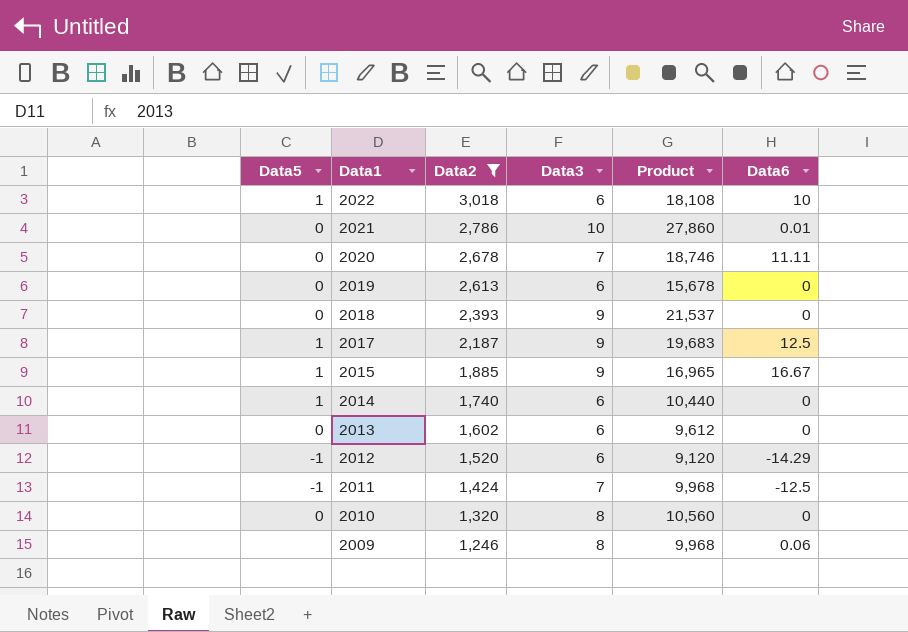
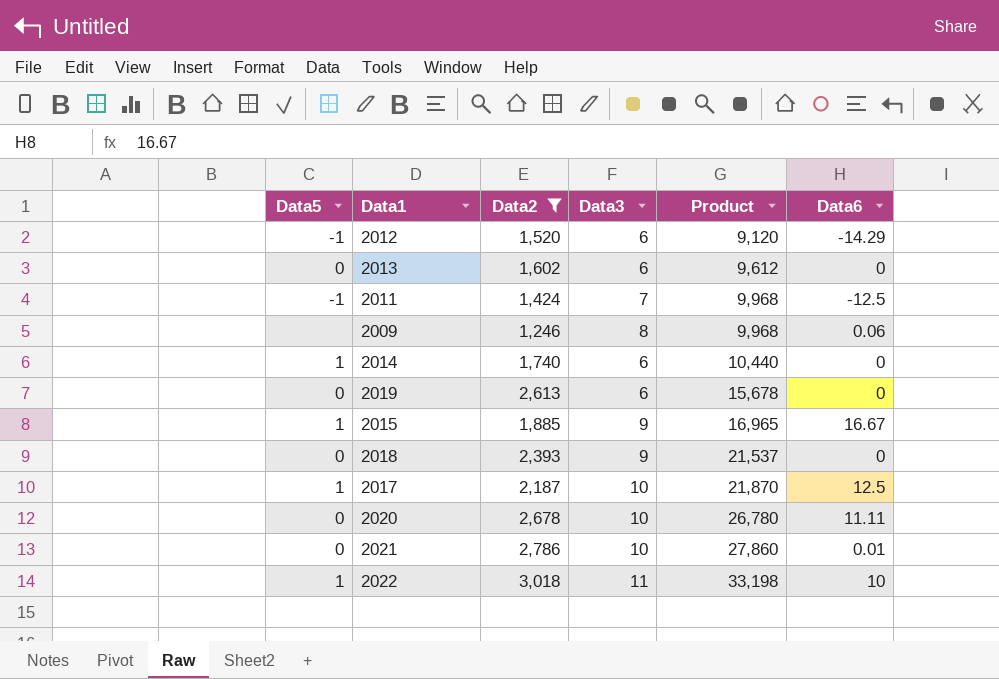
row order: Data1 descending -> Product ascending
row 2010: 0 | 1,320 | 8 | 10,560 | 0 -> none
2017 | Data3: 9 -> 10
2017 | Product: 19,683 -> 21,870
2020 | Data3: 7 -> 10
2020 | Product: 18,746 -> 26,780
2022 | Data3: 6 -> 11
2022 | Product: 18,108 -> 33,198

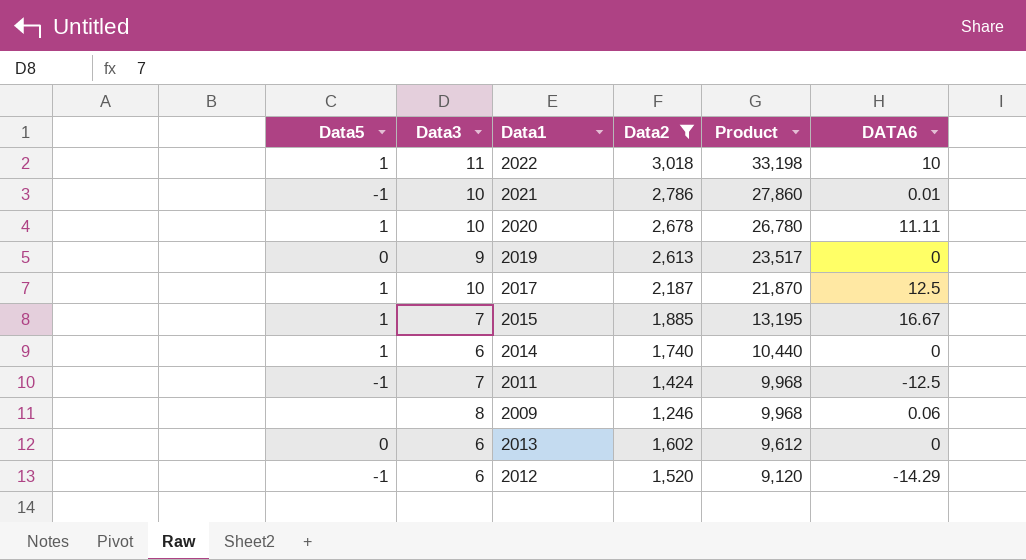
row order: Product ascending -> Product descending
column Data3 | position: 4 -> 2
column name: Data6 -> DATA6
row 2018: 0 | 2,393 | 9 | 21,537 | 0 -> none
2021 | Data5: 0 -> -1
2020 | Data5: 0 -> 1
2019 | Data3: 6 -> 9
2019 | Product: 15,678 -> 23,517
2015 | Data3: 9 -> 7
2015 | Product: 16,965 -> 13,195

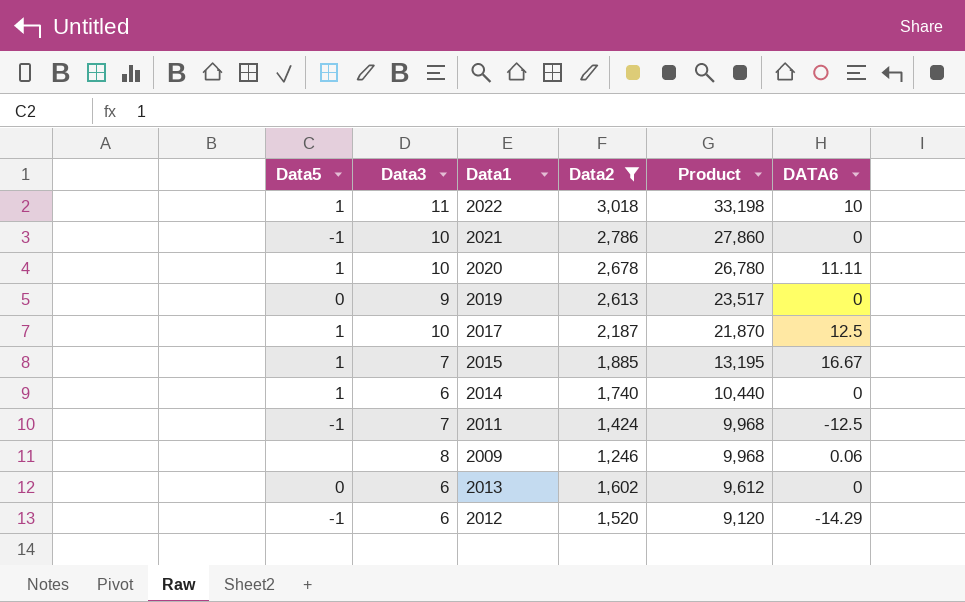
2021 | DATA6: 0.01 -> 0

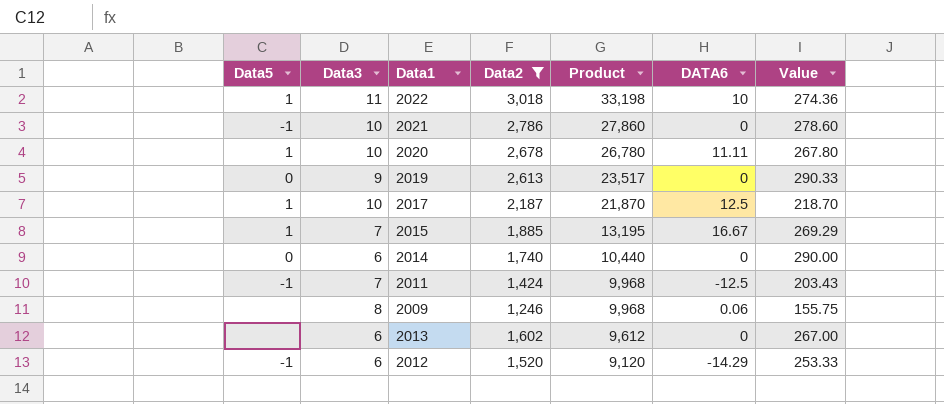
column Value | formula: none -> [Data2] / [Data3]
2014 | Data5: 1 -> 0
2013 | Data5: 0 -> none

